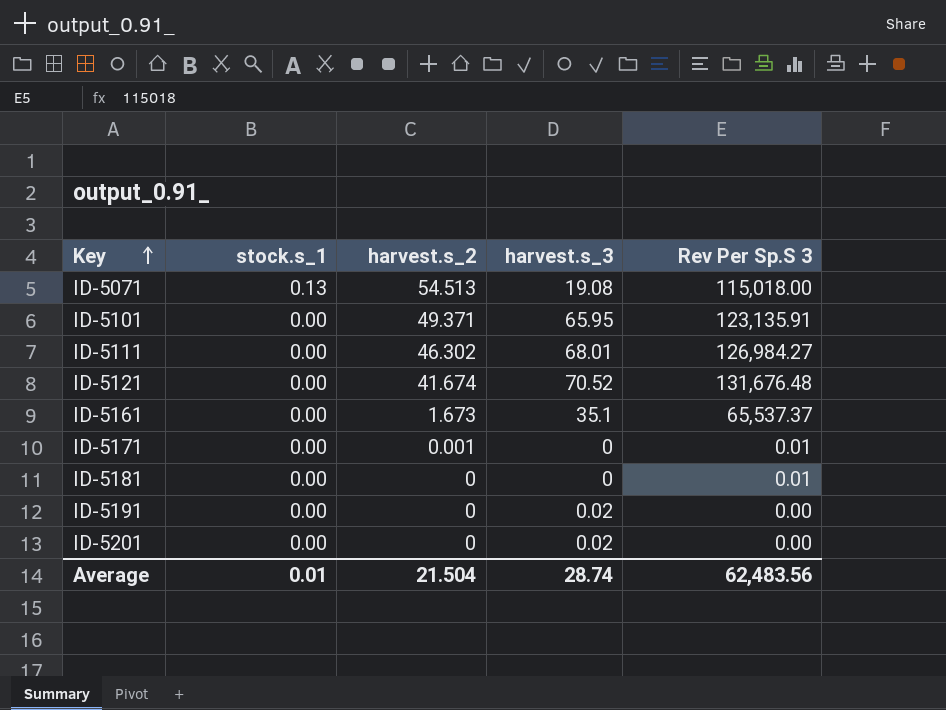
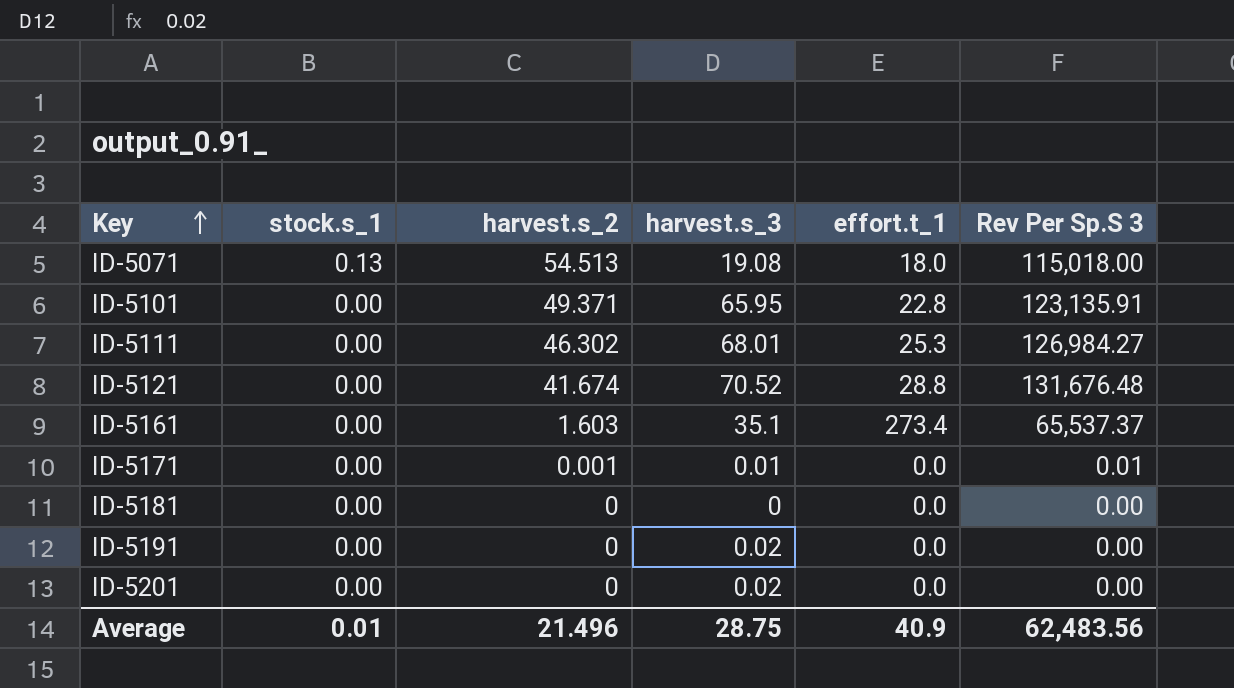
column effort.t_1 | position: none -> 5
ID-5161 | harvest.s_2: 1.673 -> 1.603
ID-5171 | harvest.s_3: 0 -> 0.01
ID-5181 | Rev Per Sp.S 3: 0.01 -> 0.00
Average | harvest.s_2: 21.504 -> 21.496
Average | harvest.s_3: 28.74 -> 28.75

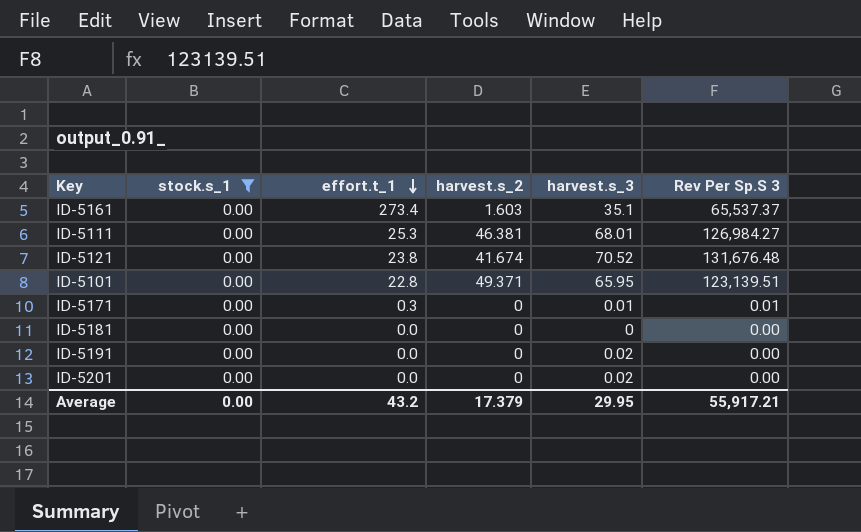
filter: none -> stock.s_1 = 0.00
row order: Key ascending -> effort.t_1 descending
column effort.t_1 | position: 5 -> 3
ID-5111 | harvest.s_2: 46.302 -> 46.381
ID-5121 | effort.t_1: 28.8 -> 23.8
ID-5101 | Rev Per Sp.S 3: 123,135.91 -> 123,139.51
ID-5171 | effort.t_1: 0.0 -> 0.3
ID-5171 | harvest.s_2: 0.001 -> 0
Average | stock.s_1: 0.01 -> 0.00
Average | effort.t_1: 40.9 -> 43.2
Average | harvest.s_2: 21.496 -> 17.379
Average | harvest.s_3: 28.75 -> 29.95
Average | Rev Per Sp.S 3: 62,483.56 -> 55,917.21

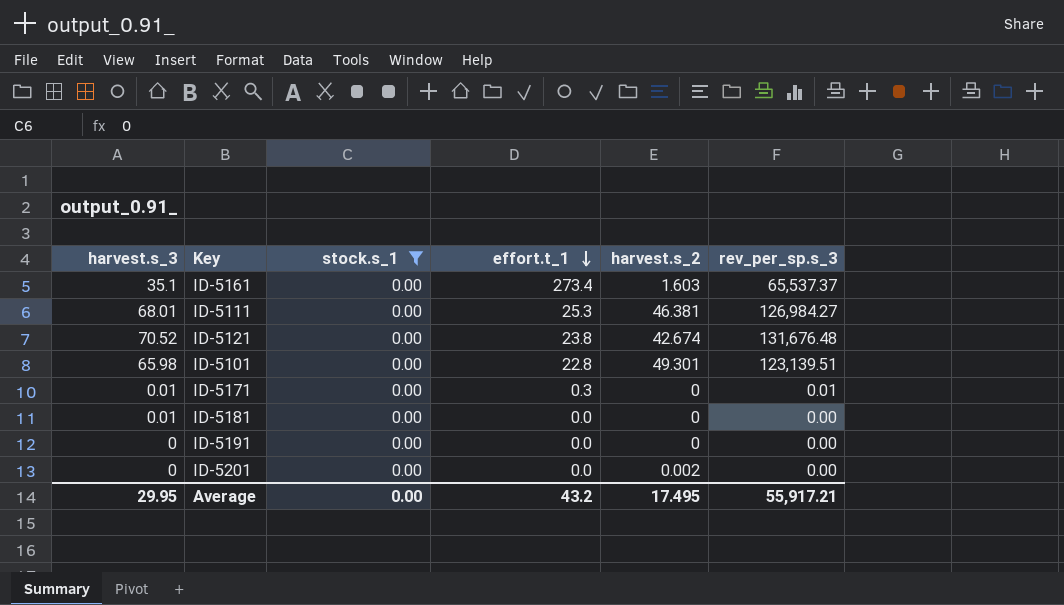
column harvest.s_3 | position: 5 -> 1
column name: Rev Per Sp.S 3 -> rev_per_sp.s_3
ID-5121 | harvest.s_2: 41.674 -> 42.674
ID-5101 | harvest.s_3: 65.95 -> 65.98
ID-5101 | harvest.s_2: 49.371 -> 49.301
ID-5181 | harvest.s_3: 0 -> 0.01
ID-5191 | harvest.s_3: 0.02 -> 0
ID-5201 | harvest.s_3: 0.02 -> 0
ID-5201 | harvest.s_2: 0 -> 0.002
Average | harvest.s_2: 17.379 -> 17.495

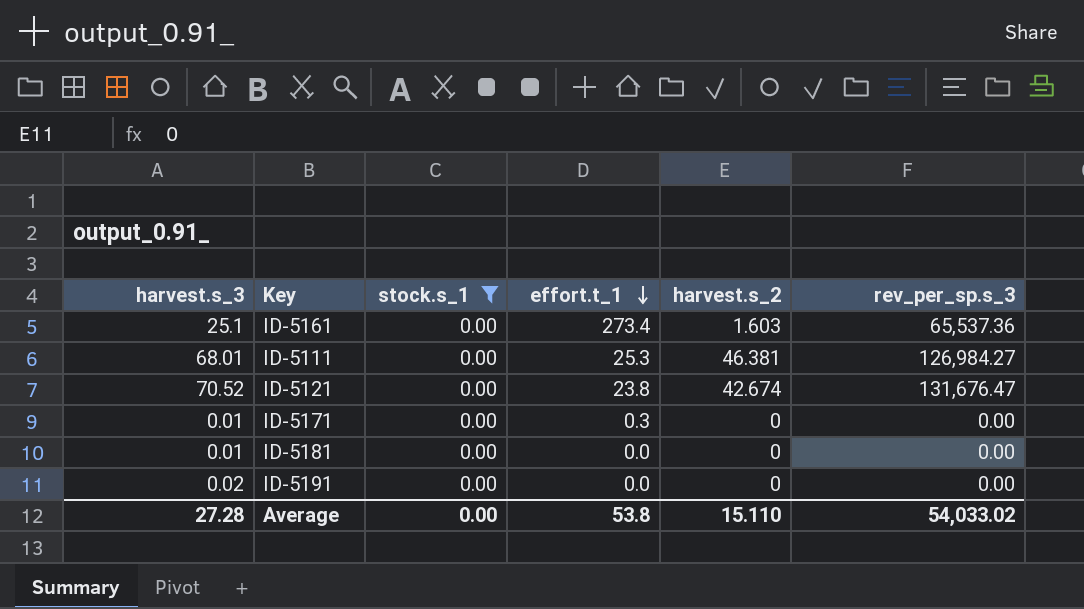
row ID-5101: 65.98 | 0.00 | 22.8 | 49.301 | 123,139.51 -> none
row ID-5201: 0 | 0.00 | 0.0 | 0.002 | 0.00 -> none
ID-5161 | harvest.s_3: 35.1 -> 25.1
ID-5161 | rev_per_sp.s_3: 65,537.37 -> 65,537.36
ID-5121 | rev_per_sp.s_3: 131,676.48 -> 131,676.47
ID-5171 | rev_per_sp.s_3: 0.01 -> 0.00
ID-5191 | harvest.s_3: 0 -> 0.02
Average | harvest.s_3: 29.95 -> 27.28
Average | effort.t_1: 43.2 -> 53.8
Average | harvest.s_2: 17.495 -> 15.110
Average | rev_per_sp.s_3: 55,917.21 -> 54,033.02

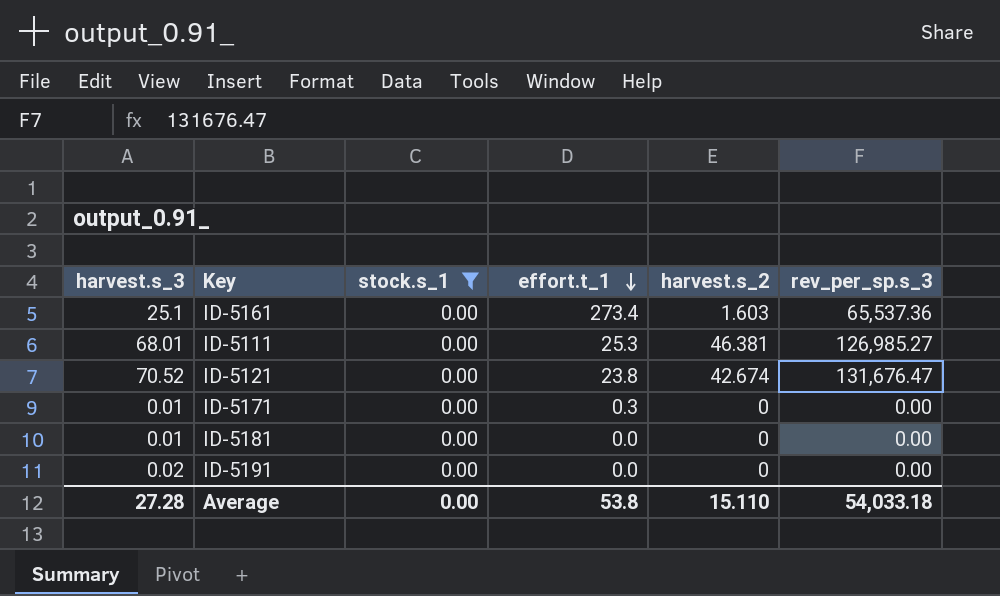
ID-5111 | rev_per_sp.s_3: 126,984.27 -> 126,985.27
Average | rev_per_sp.s_3: 54,033.02 -> 54,033.18

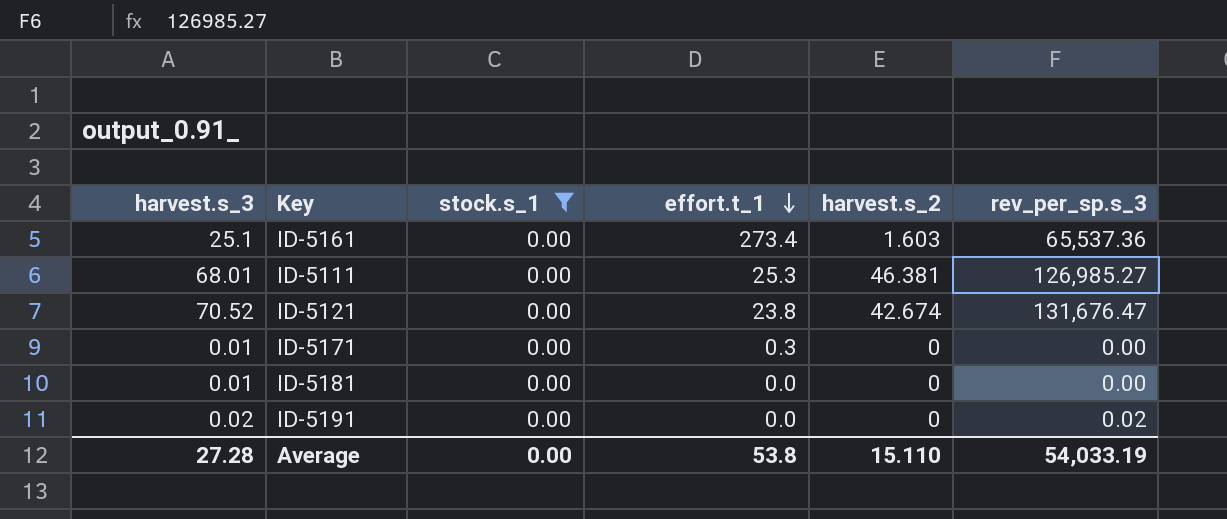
ID-5191 | rev_per_sp.s_3: 0.00 -> 0.02
Average | rev_per_sp.s_3: 54,033.18 -> 54,033.19

